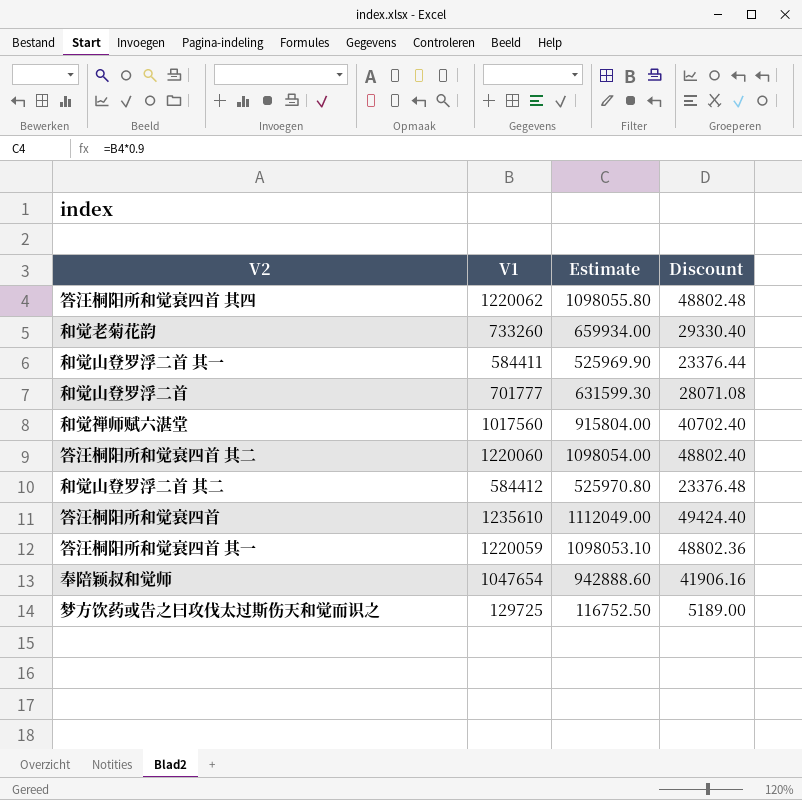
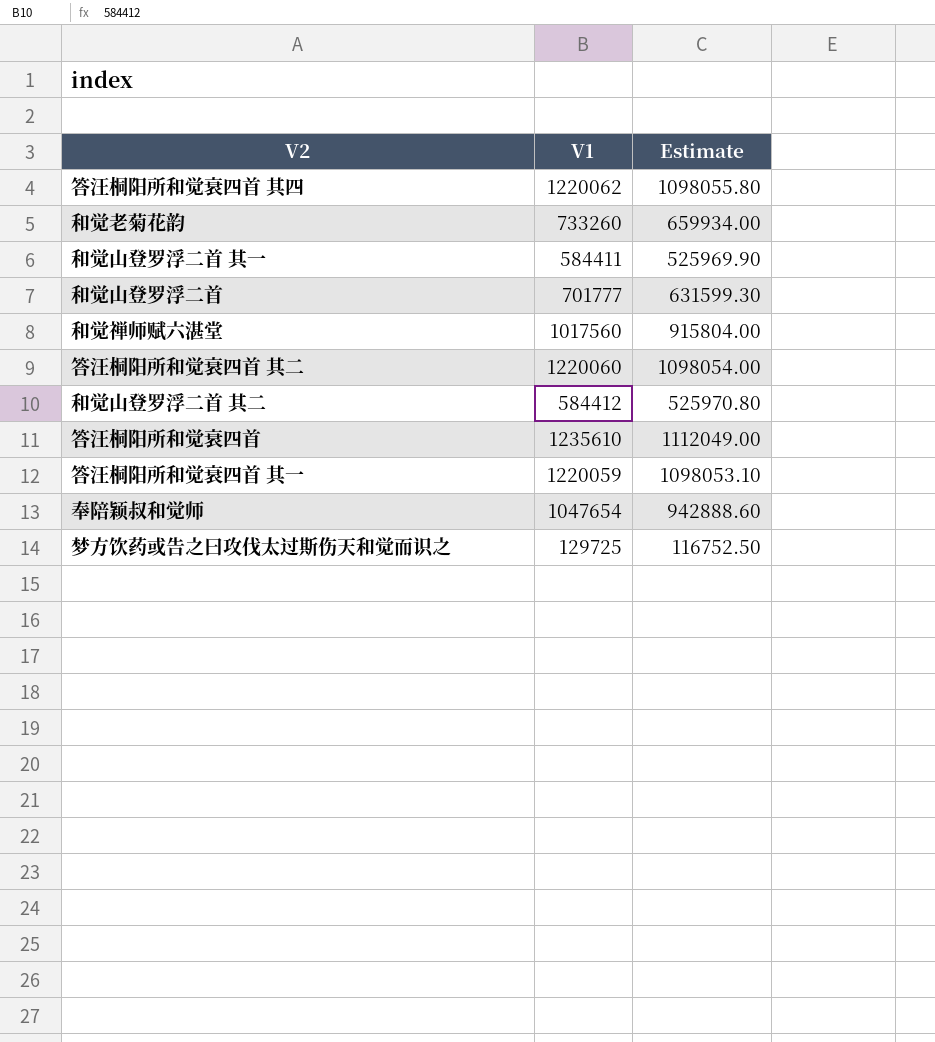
column Discount | formula: [V1] * 0.04 -> none

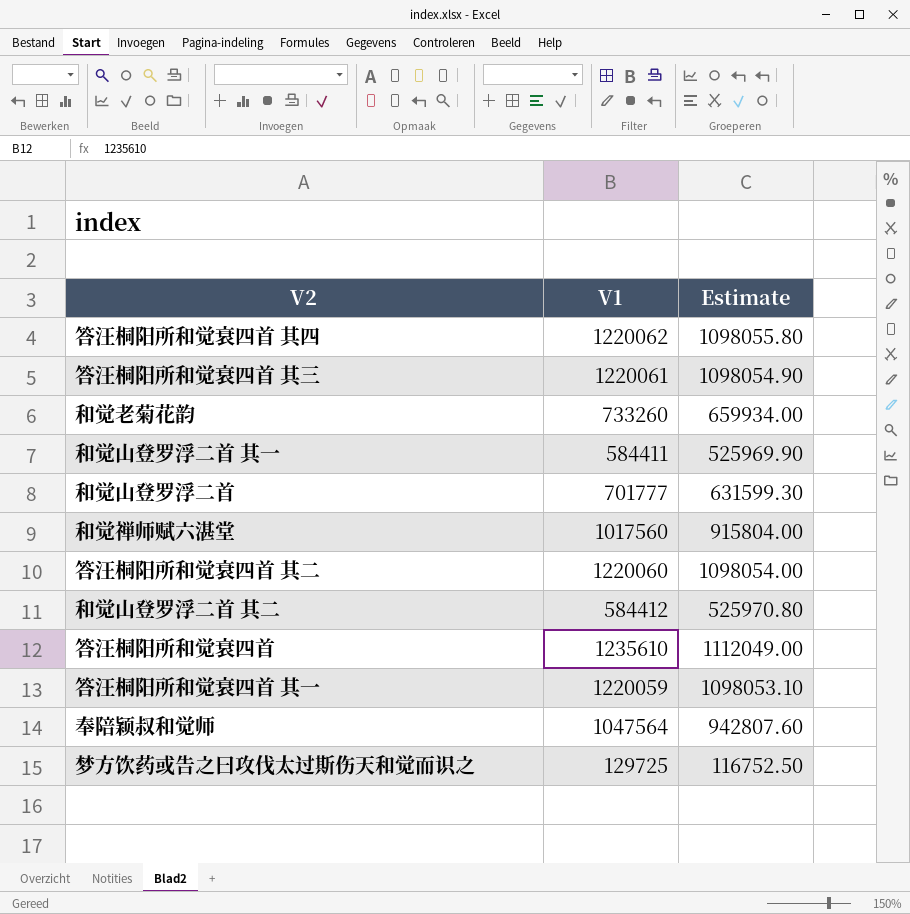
row 答汪桐阳所和觉衰四首 其三: none -> 1220061 | 1098054.90
奉陪颖叔和觉师 | V1: 1047654 -> 1047564
奉陪颖叔和觉师 | Estimate: 942888.60 -> 942807.60

